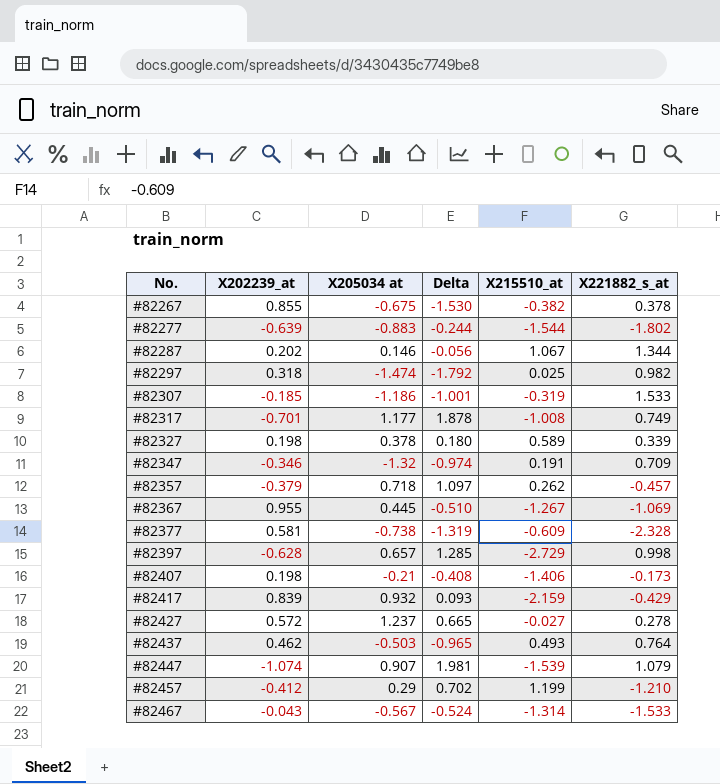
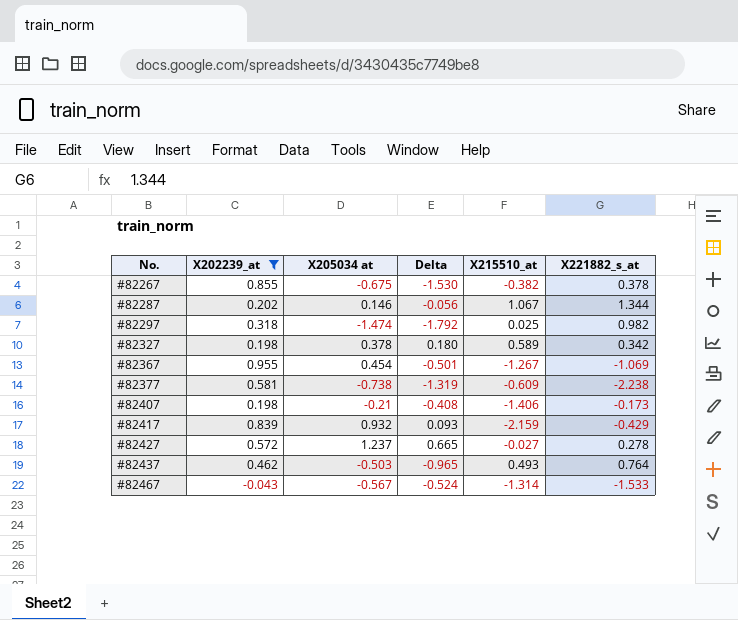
filter: none -> X202239_at >= -0.043
#82327 | X221882_s_at: 0.339 -> 0.342
#82367 | X205034 at: 0.445 -> 0.454
#82367 | Delta: -0.510 -> -0.501
#82377 | X221882_s_at: -2.328 -> -2.238

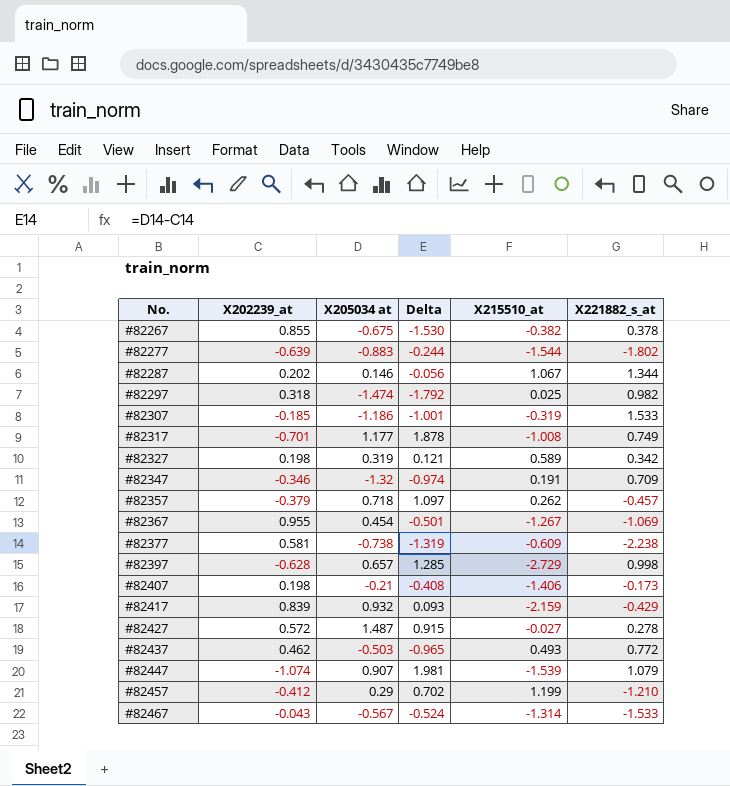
filter: X202239_at >= -0.043 -> none
#82327 | X205034 at: 0.378 -> 0.319
#82327 | Delta: 0.180 -> 0.121
#82427 | X205034 at: 1.237 -> 1.487
#82427 | Delta: 0.665 -> 0.915
#82437 | X221882_s_at: 0.764 -> 0.772

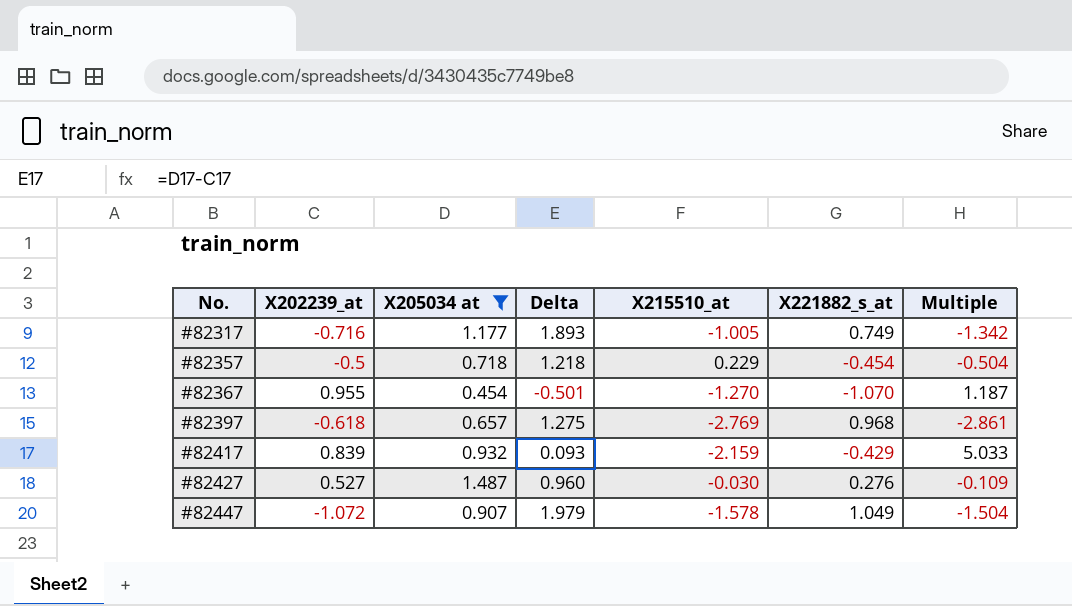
filter: none -> X205034 at >= 0.454
column Multiple | formula: none -> [X215510_at] / [X221882_s_at]
#82317 | X202239_at: -0.701 -> -0.716
#82317 | Delta: 1.878 -> 1.893
#82317 | X215510_at: -1.008 -> -1.005
#82357 | X202239_at: -0.379 -> -0.5
#82357 | Delta: 1.097 -> 1.218
#82357 | X215510_at: 0.262 -> 0.229
#82357 | X221882_s_at: -0.457 -> -0.454
#82367 | X215510_at: -1.267 -> -1.270
#82367 | X221882_s_at: -1.069 -> -1.070
#82397 | X202239_at: -0.628 -> -0.618
#82397 | Delta: 1.285 -> 1.275
#82397 | X215510_at: -2.729 -> -2.769
#82397 | X221882_s_at: 0.998 -> 0.968
#82427 | X202239_at: 0.572 -> 0.527
#82427 | Delta: 0.915 -> 0.960
#82427 | X215510_at: -0.027 -> -0.030
#82427 | X221882_s_at: 0.278 -> 0.276
#82447 | X202239_at: -1.074 -> -1.072
#82447 | Delta: 1.981 -> 1.979
#82447 | X215510_at: -1.539 -> -1.578
#82447 | X221882_s_at: 1.079 -> 1.049

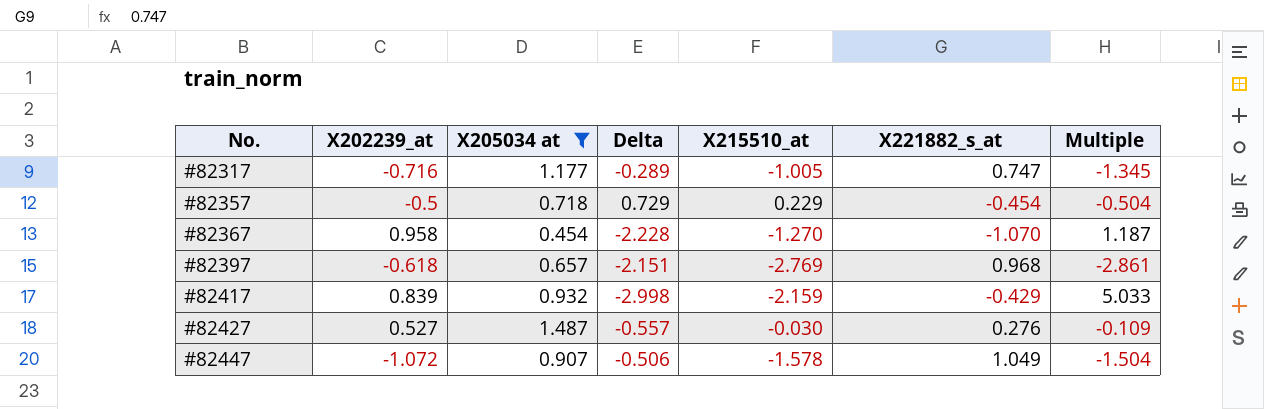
column Delta | formula: [X205034 at] - [X202239_at] -> [X215510_at] - [X202239_at]
#82317 | X221882_s_at: 0.749 -> 0.747
#82317 | Multiple: -1.342 -> -1.345
#82367 | X202239_at: 0.955 -> 0.958

